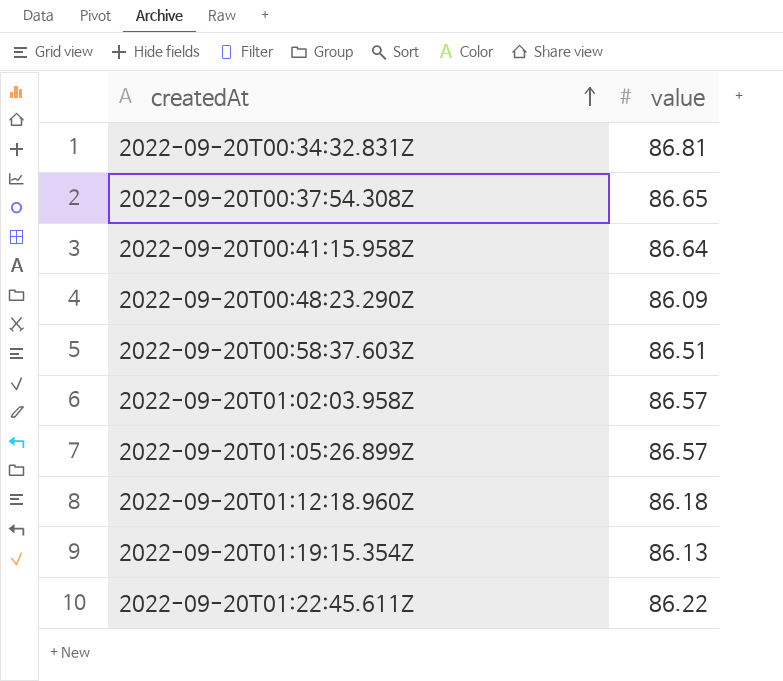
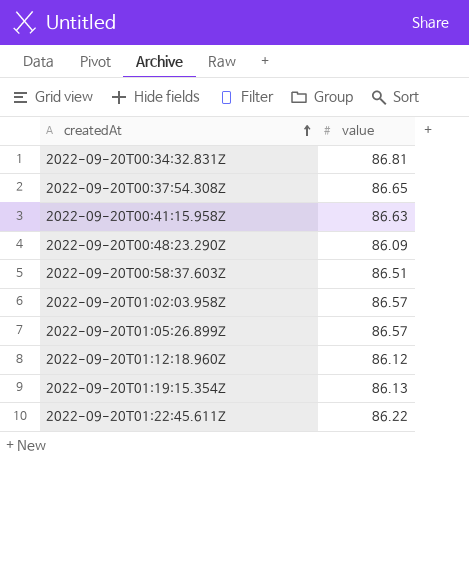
2022-09-20T00:41:15.958Z | value: 86.64 -> 86.63
2022-09-20T01:12:18.960Z | value: 86.18 -> 86.12

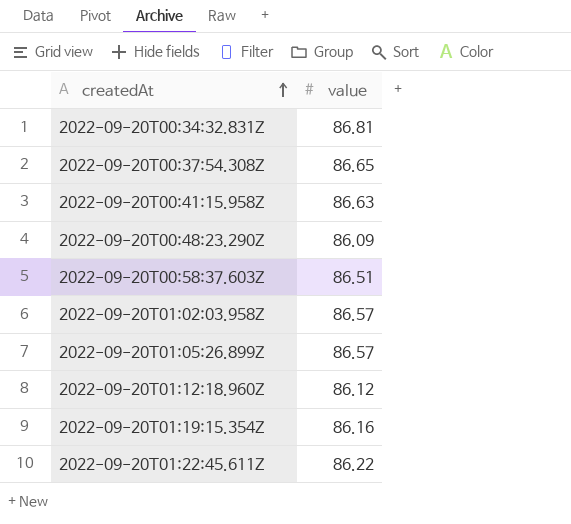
2022-09-20T01:19:15.354Z | value: 86.13 -> 86.16

